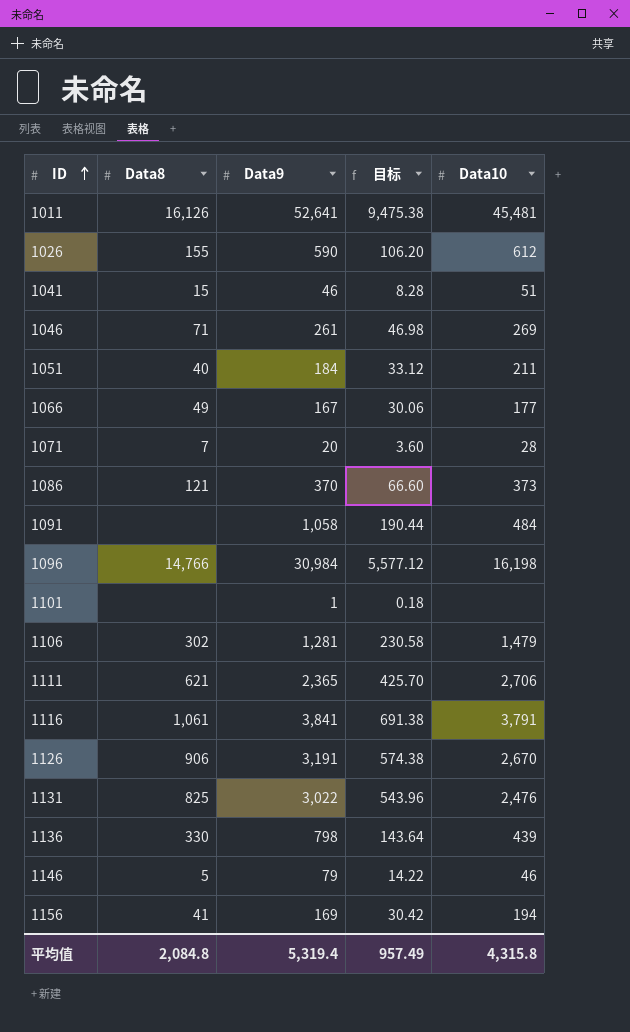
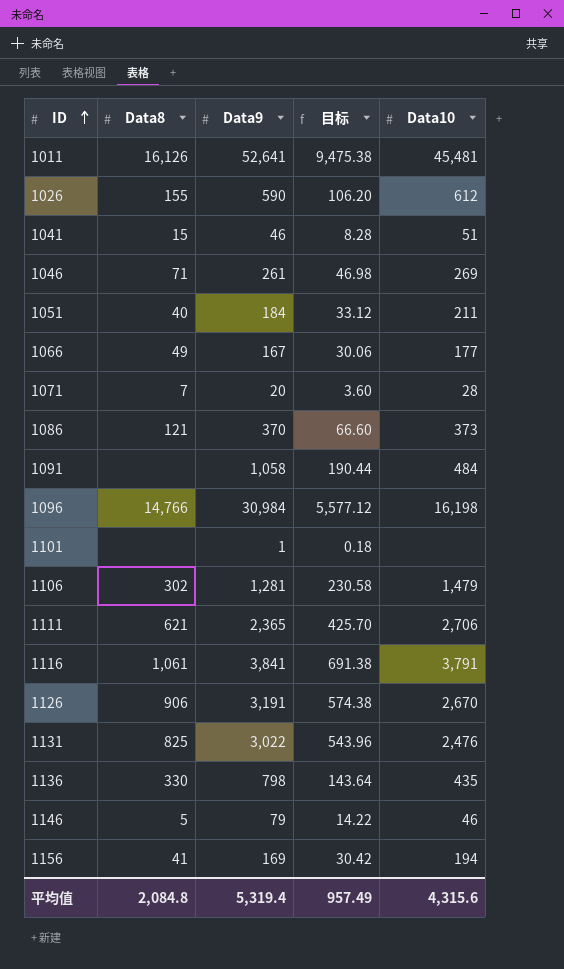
1136 | Data10: 439 -> 435
平均值 | Data10: 4,315.8 -> 4,315.6

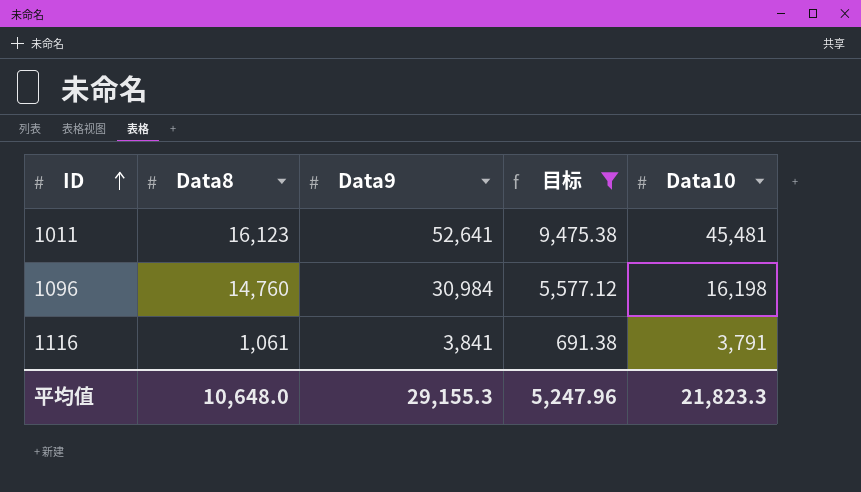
filter: none -> 目标 >= 691.38
1011 | Data8: 16,126 -> 16,123
1096 | Data8: 14,766 -> 14,760
平均值 | Data8: 2,084.8 -> 10,648.0
平均值 | Data9: 5,319.4 -> 29,155.3
平均值 | 目标: 957.49 -> 5,247.96
平均值 | Data10: 4,315.6 -> 21,823.3

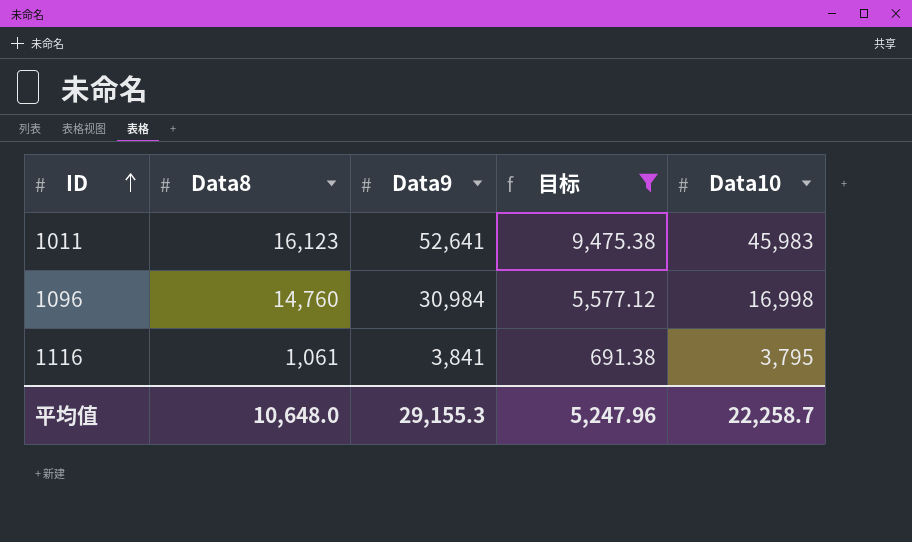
1011 | Data10: 45,481 -> 45,983
1096 | Data10: 16,198 -> 16,998
1116 | Data10: 3,791 -> 3,795
平均值 | Data10: 21,823.3 -> 22,258.7

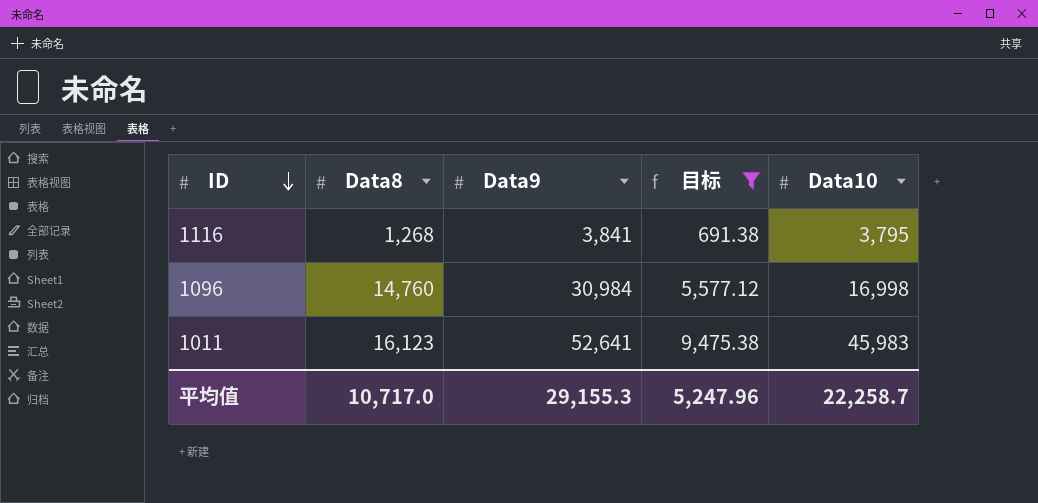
row order: ID ascending -> ID descending
1116 | Data8: 1,061 -> 1,268
平均值 | Data8: 10,648.0 -> 10,717.0

